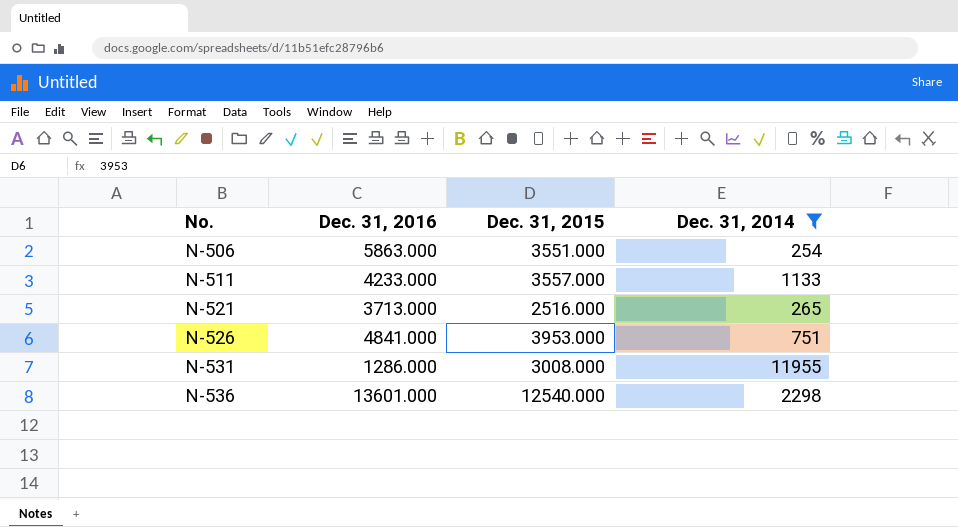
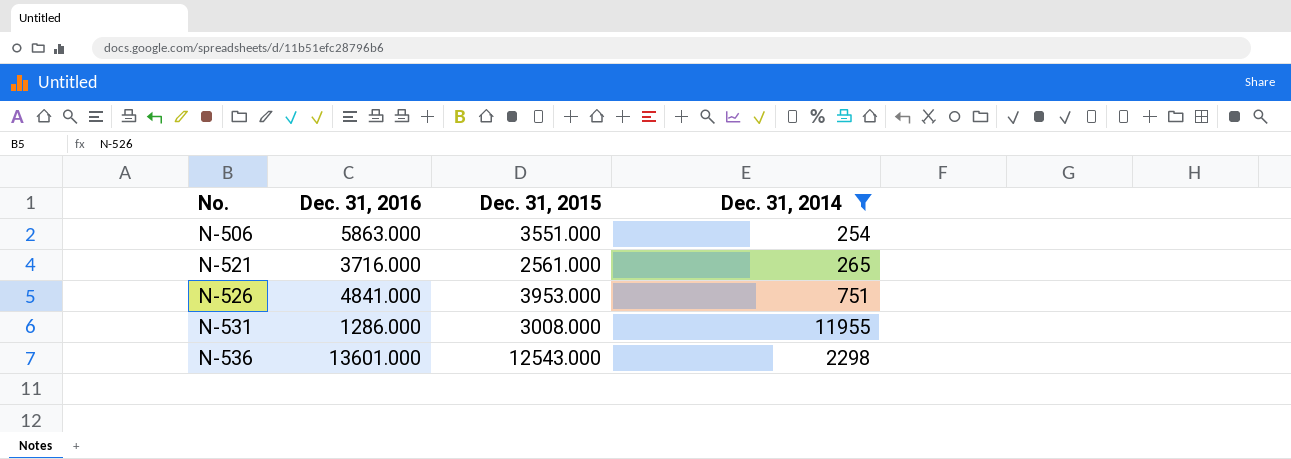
row N-511: 4233.000 | 3557.000 | 1133 -> none
N-521 | Dec. 31, 2016: 3713.000 -> 3716.000
N-521 | Dec. 31, 2015: 2516.000 -> 2561.000
N-536 | Dec. 31, 2015: 12540.000 -> 12543.000

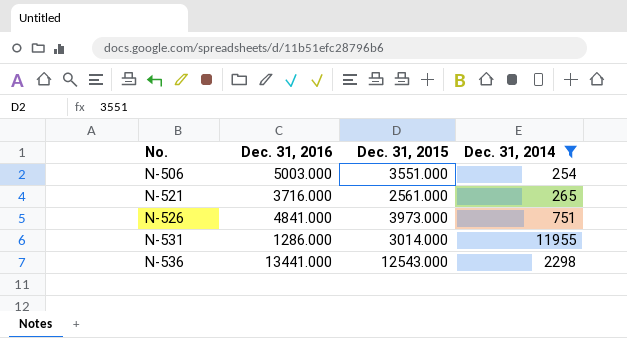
N-506 | Dec. 31, 2016: 5863.000 -> 5003.000
N-526 | Dec. 31, 2015: 3953.000 -> 3973.000
N-531 | Dec. 31, 2015: 3008.000 -> 3014.000
N-536 | Dec. 31, 2016: 13601.000 -> 13441.000

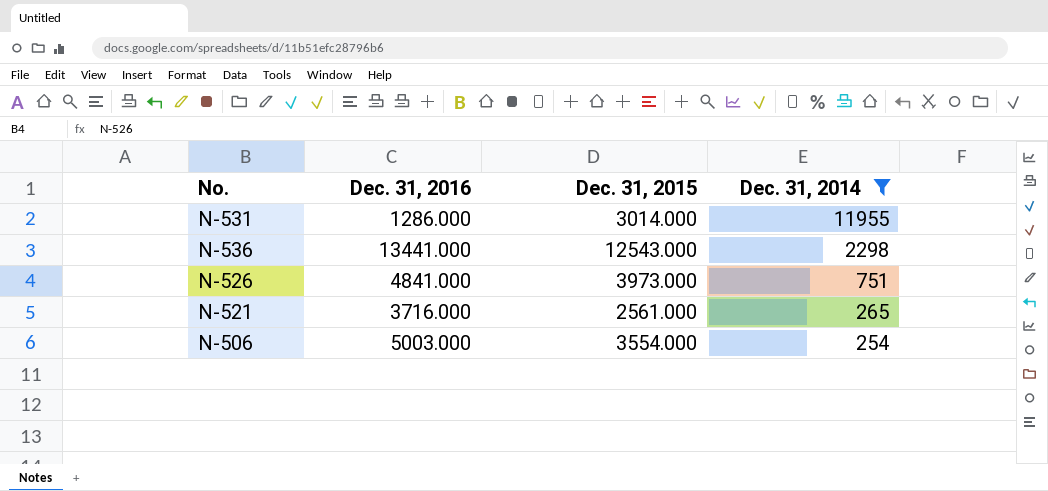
row order: No. ascending -> Dec. 31, 2014 descending
N-506 | Dec. 31, 2015: 3551.000 -> 3554.000

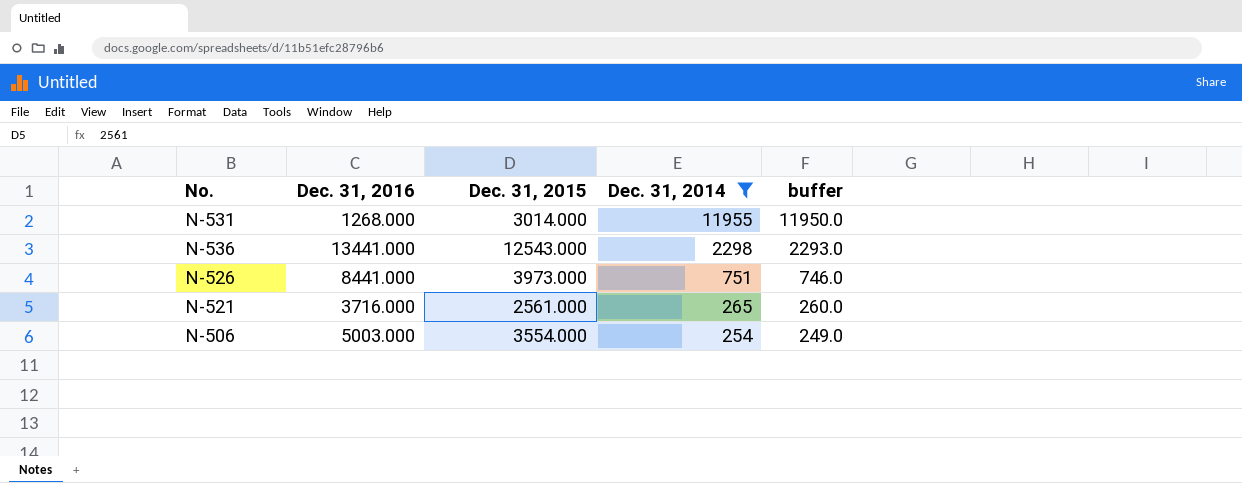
column buffer | formula: none -> [Dec. 31, 2014] - 5
N-531 | Dec. 31, 2016: 1286.000 -> 1268.000
N-526 | Dec. 31, 2016: 4841.000 -> 8441.000

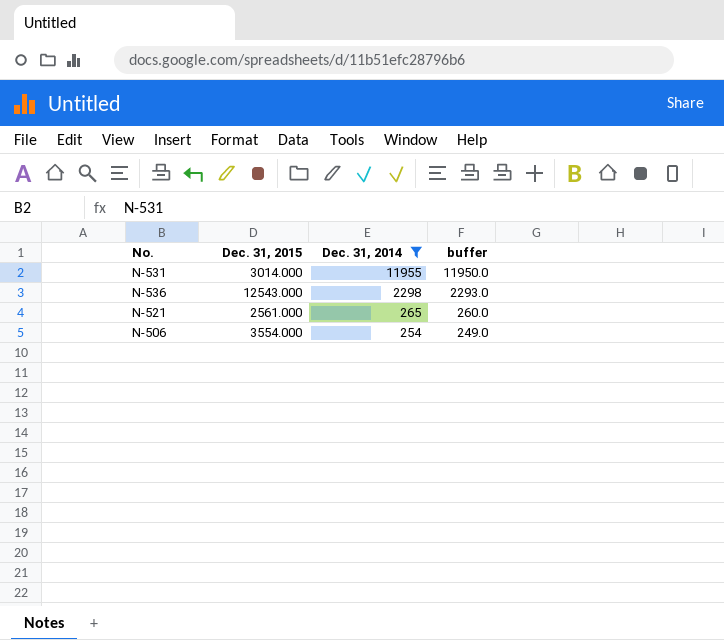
column Dec. 31, 2016 | position: 2 -> none
row N-526: 8441.000 | 3973.000 | 751 | 746.0 -> none

